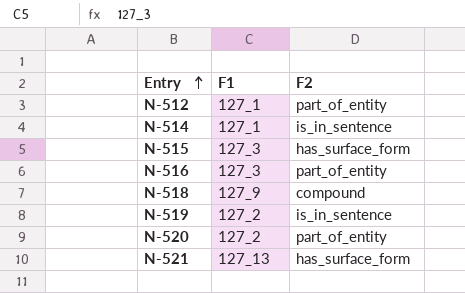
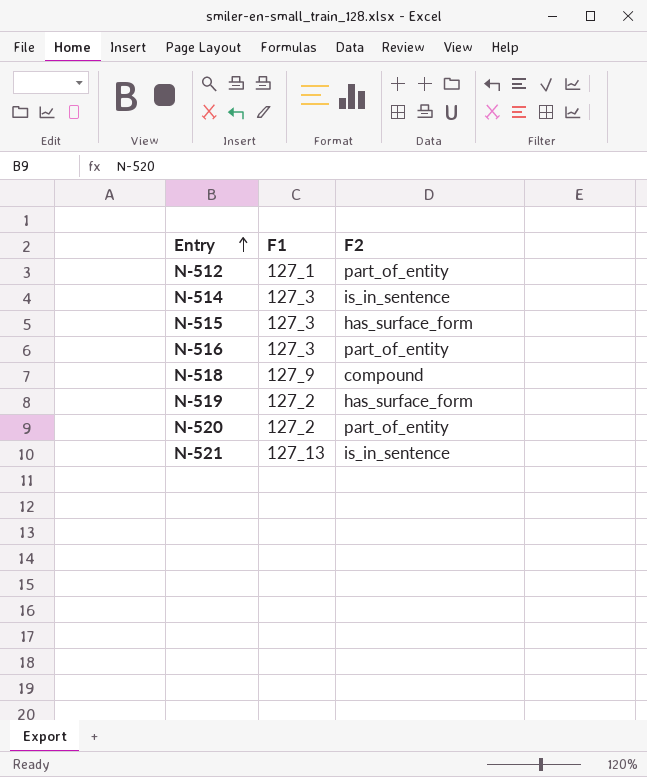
N-514 | F1: 127_1 -> 127_3
N-519 | F2: is_in_sentence -> has_surface_form
N-521 | F2: has_surface_form -> is_in_sentence

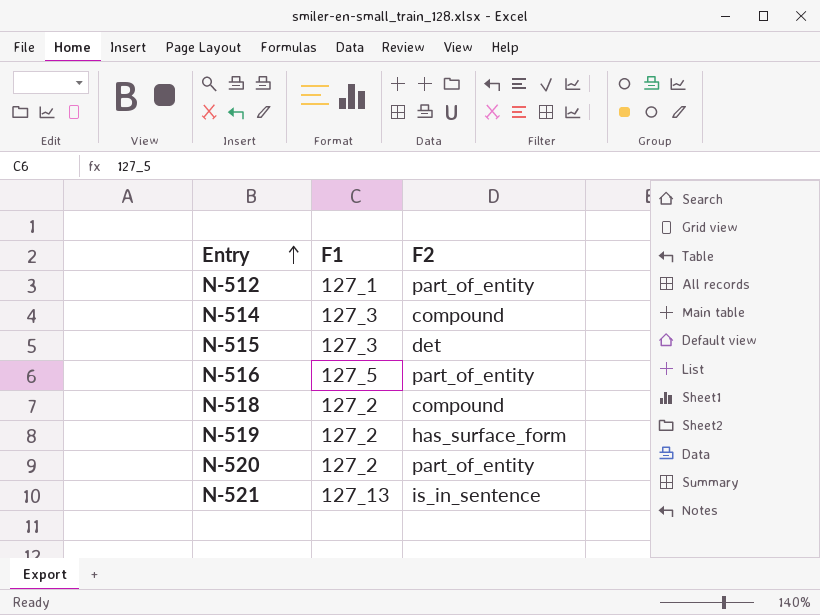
N-514 | F2: is_in_sentence -> compound
N-515 | F2: has_surface_form -> det
N-516 | F1: 127_3 -> 127_5
N-518 | F1: 127_9 -> 127_2

